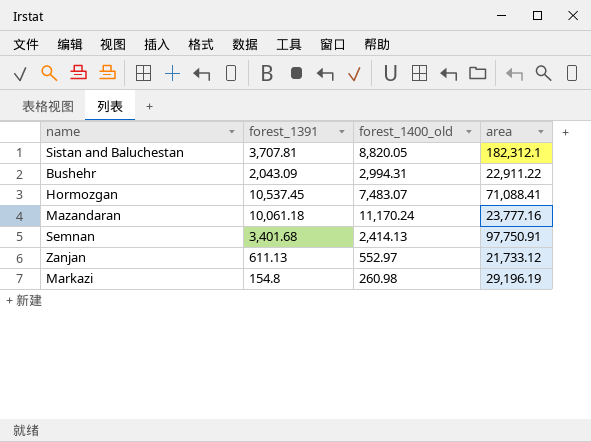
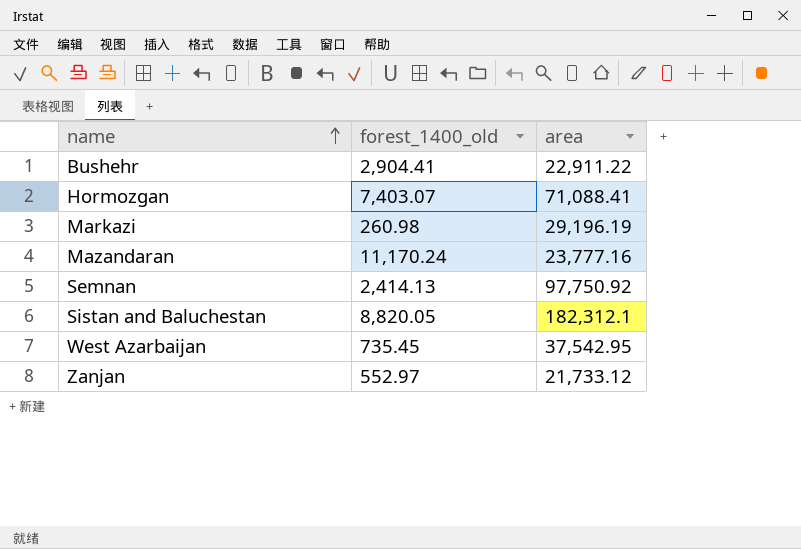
row order: none -> name ascending
column forest_1391 | position: 2 -> none
Bushehr | forest_1400_old: 2,994.31 -> 2,904.41
Hormozgan | forest_1400_old: 7,483.07 -> 7,403.07
Semnan | area: 97,750.91 -> 97,750.92
row West Azarbaijan: none -> 735.45 | 37,542.95

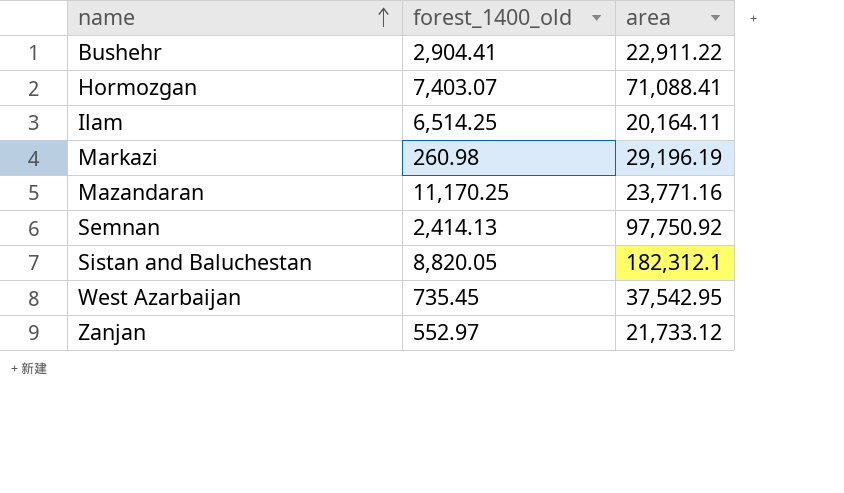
row Ilam: none -> 6,514.25 | 20,164.11
Mazandaran | forest_1400_old: 11,170.24 -> 11,170.25
Mazandaran | area: 23,777.16 -> 23,771.16

